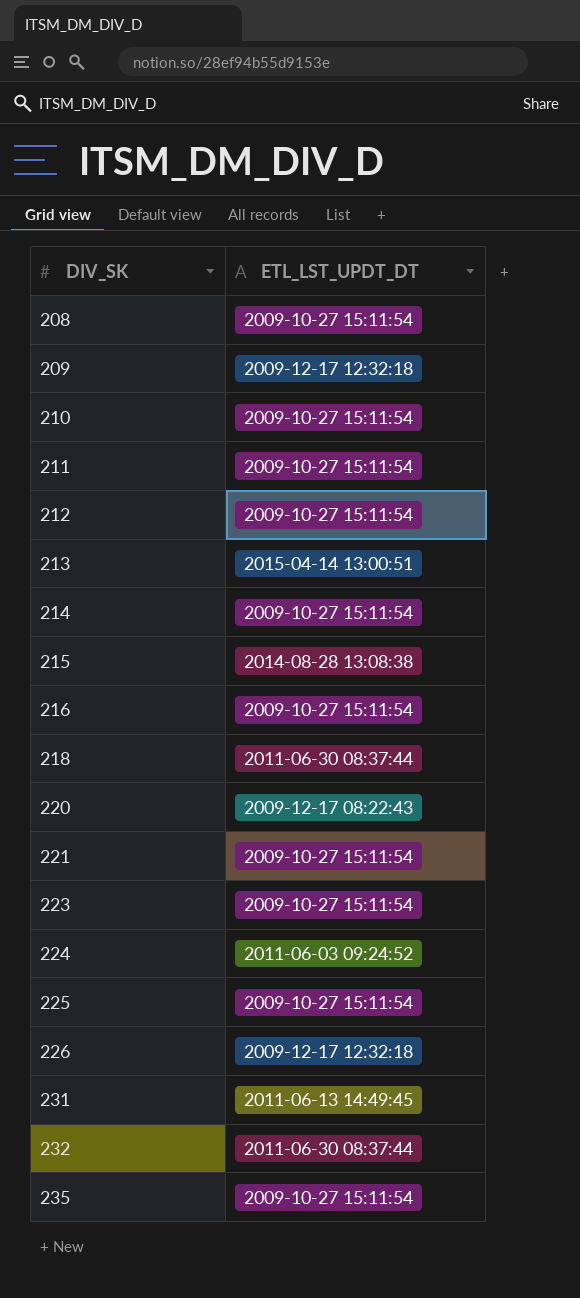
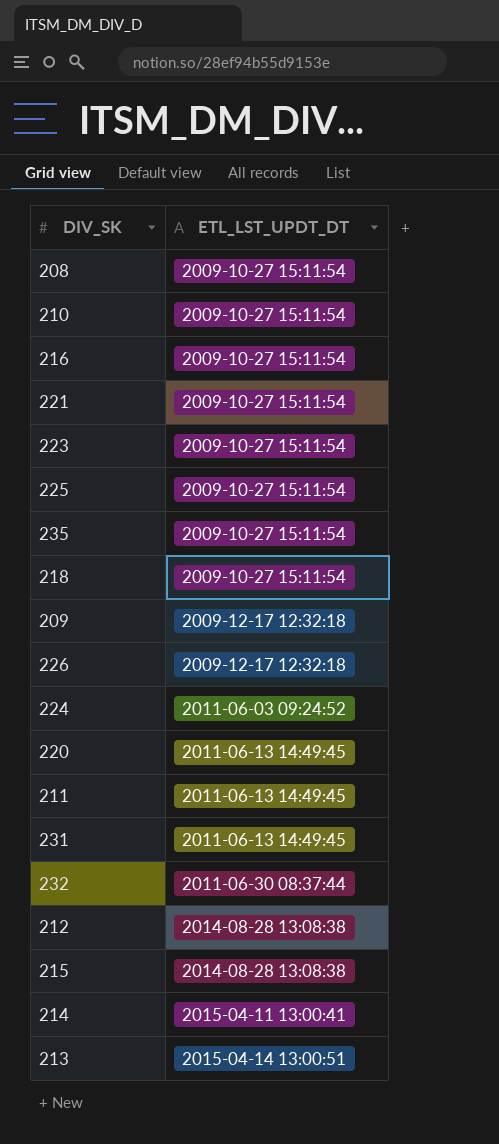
row order: DIV_SK ascending -> ETL_LST_UPDT_DT ascending
218 | ETL_LST_UPDT_DT: 2011-06-30 08:37:44 -> 2009-10-27 15:11:54
220 | ETL_LST_UPDT_DT: 2009-12-17 08:22:43 -> 2011-06-13 14:49:45
211 | ETL_LST_UPDT_DT: 2009-10-27 15:11:54 -> 2011-06-13 14:49:45
212 | ETL_LST_UPDT_DT: 2009-10-27 15:11:54 -> 2014-08-28 13:08:38
214 | ETL_LST_UPDT_DT: 2009-10-27 15:11:54 -> 2015-04-11 13:00:41

